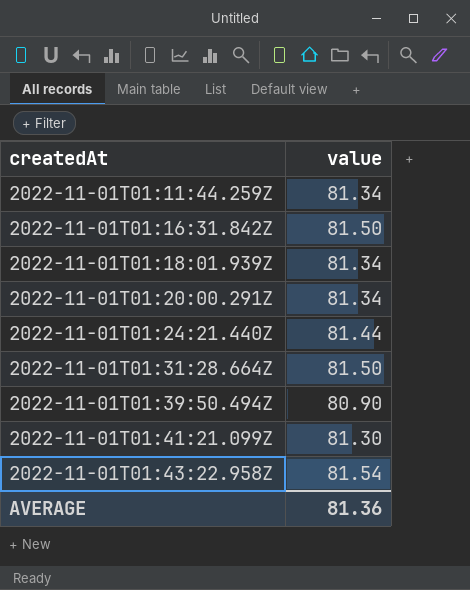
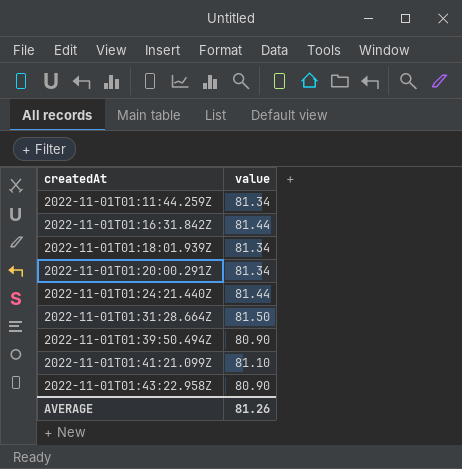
2022-11-01T01:16:31.842Z | value: 81.50 -> 81.44
2022-11-01T01:41:21.099Z | value: 81.30 -> 81.10
2022-11-01T01:43:22.958Z | value: 81.54 -> 80.90
AVERAGE | value: 81.36 -> 81.26

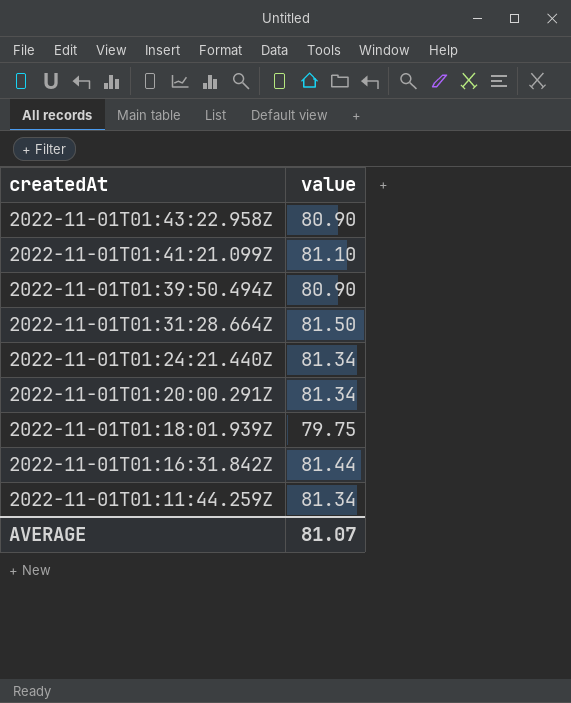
row order: createdAt ascending -> createdAt descending
2022-11-01T01:24:21.440Z | value: 81.44 -> 81.34
2022-11-01T01:18:01.939Z | value: 81.34 -> 79.75
AVERAGE | value: 81.26 -> 81.07

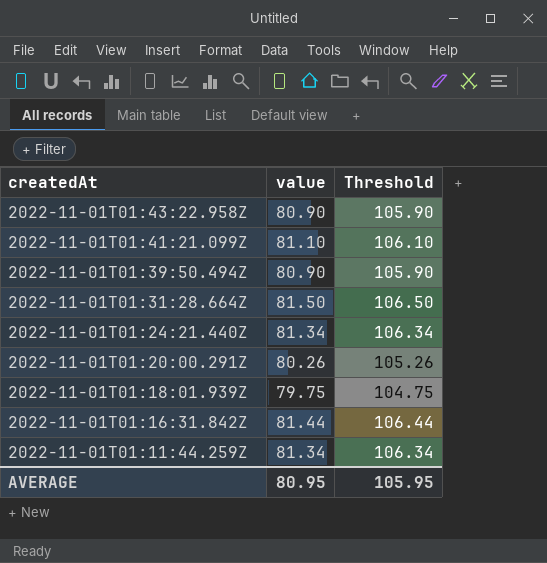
column Threshold | formula: none -> [value] + 25
2022-11-01T01:20:00.291Z | value: 81.34 -> 80.26
AVERAGE | value: 81.07 -> 80.95

